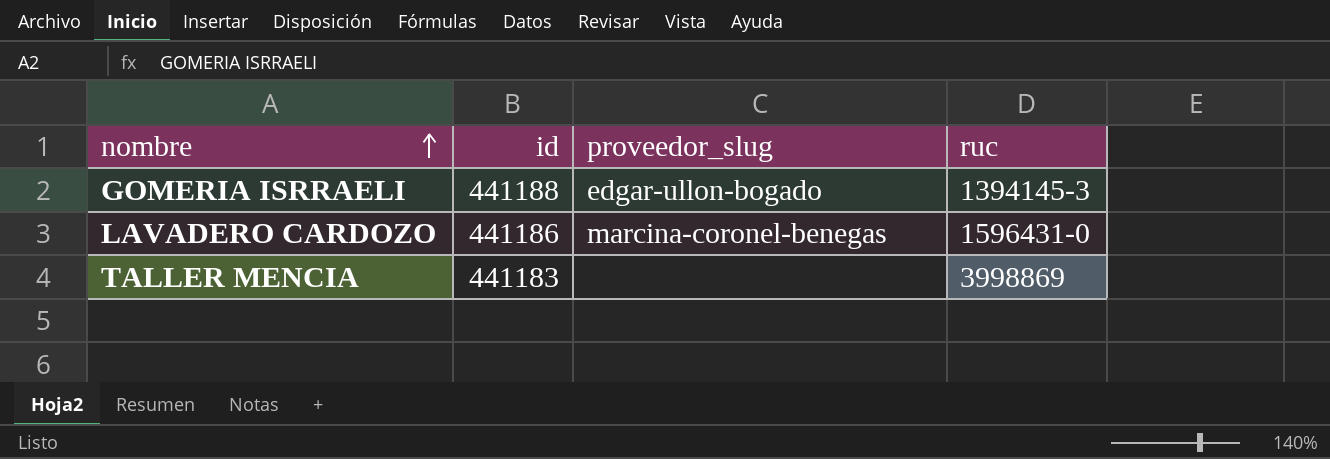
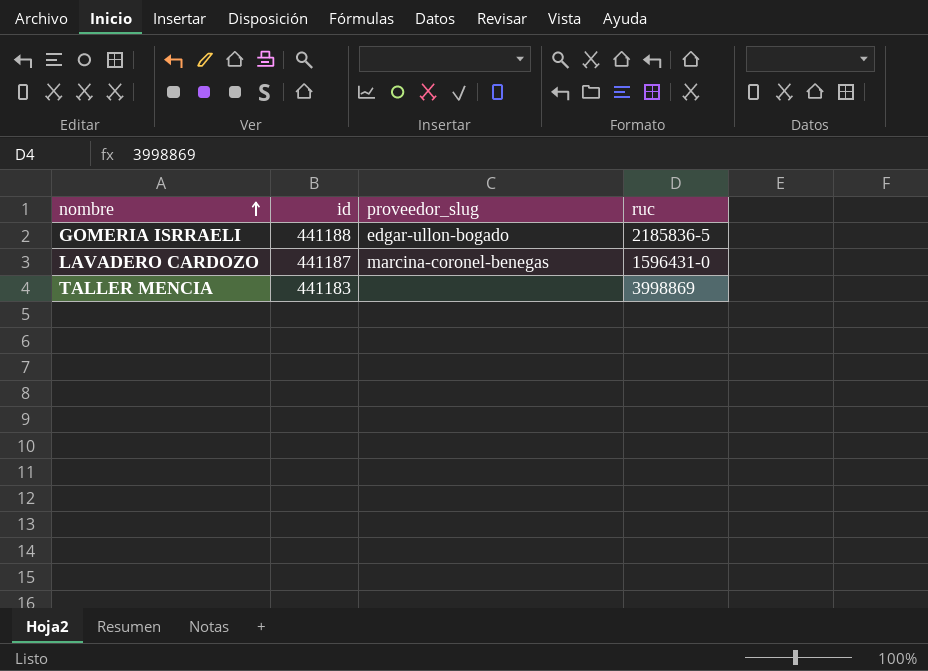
GOMERIA ISRRAELI | ruc: 1394145-3 -> 2185836-5
LAVADERO CARDOZO | id: 441186 -> 441187

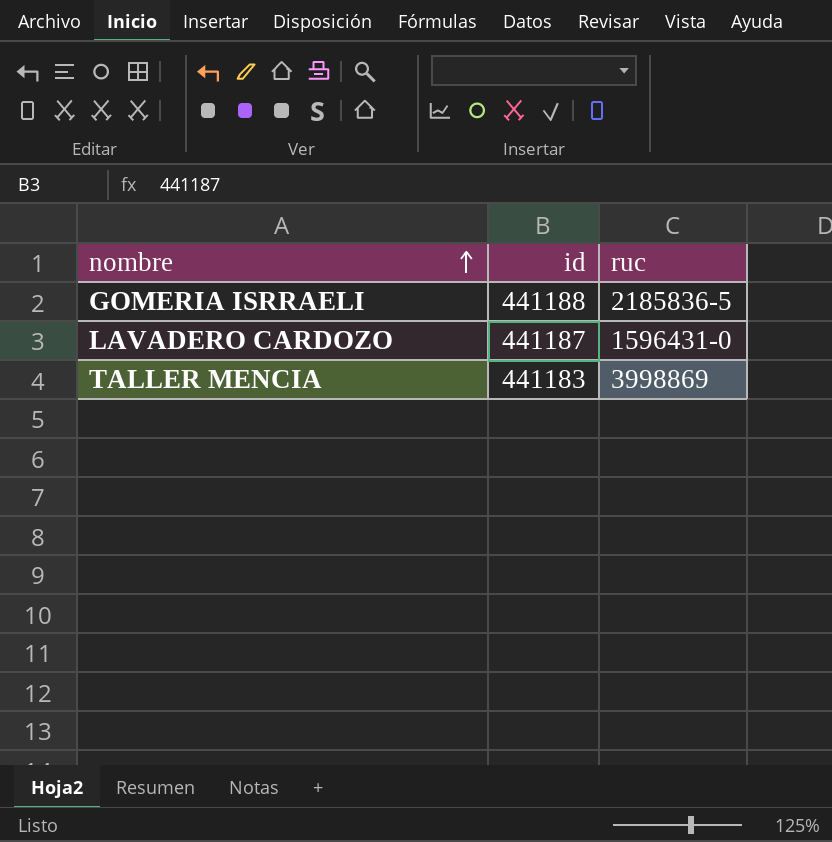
column proveedor_slug | position: 3 -> none

